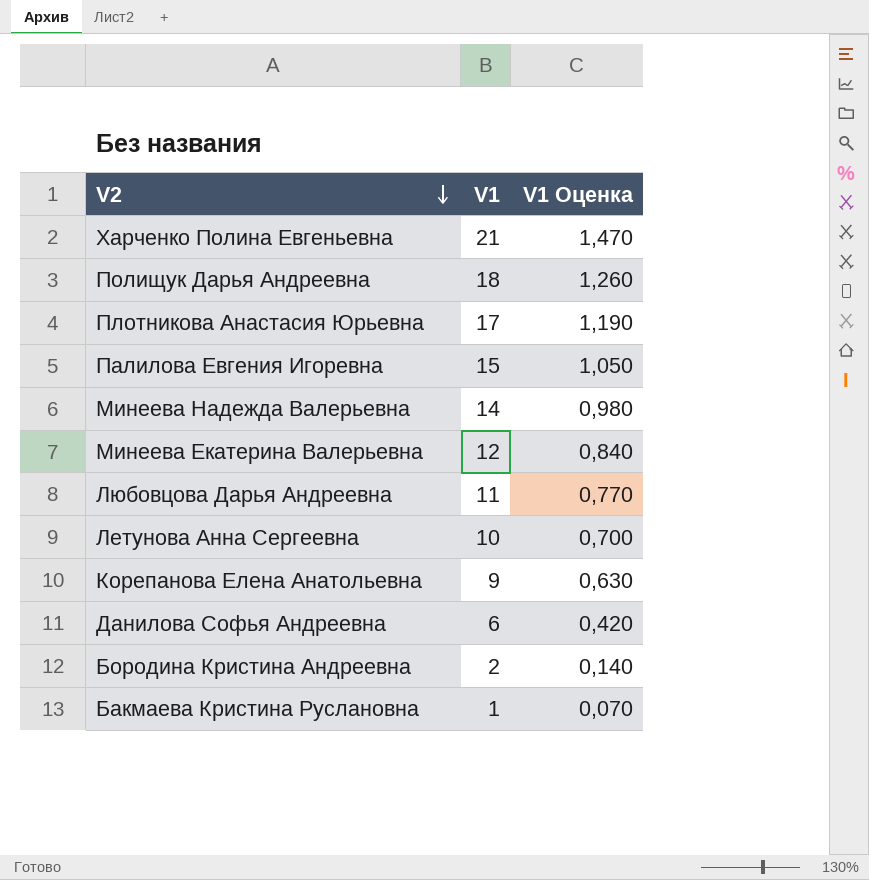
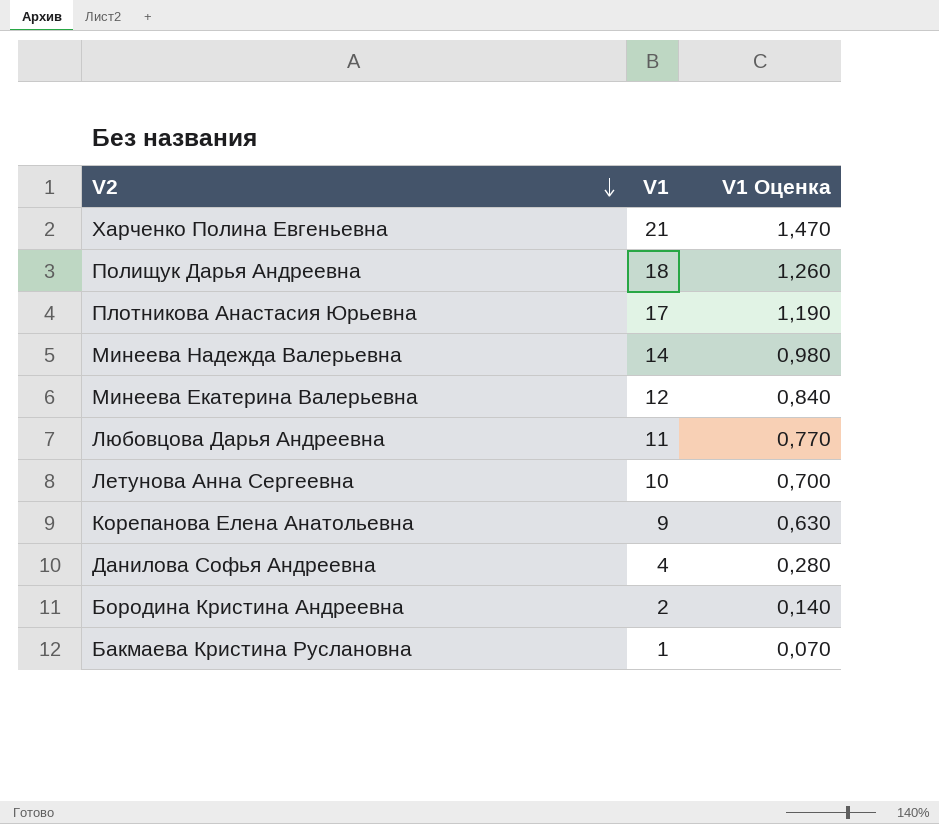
row Палилова Евгения Игоревна: 15 | 1,050 -> none
Данилова Софья Андреевна | V1: 6 -> 4
Данилова Софья Андреевна | V1 Оценка: 0,420 -> 0,280

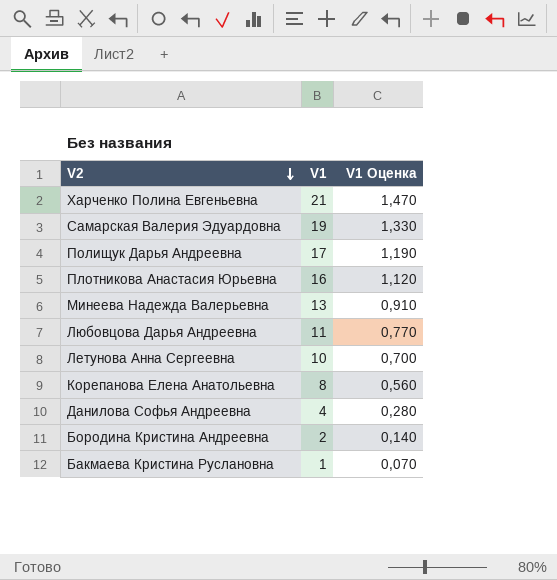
row Минеева Екатерина Валерьевна: 12 | 0,840 -> none
row Самарская Валерия Эдуардовна: none -> 19 | 1,330
Полищук Дарья Андреевна | V1: 18 -> 17
Полищук Дарья Андреевна | V1 Оценка: 1,260 -> 1,190
Плотникова Анастасия Юрьевна | V1: 17 -> 16
Плотникова Анастасия Юрьевна | V1 Оценка: 1,190 -> 1,120
Минеева Надежда Валерьевна | V1: 14 -> 13
Минеева Надежда Валерьевна | V1 Оценка: 0,980 -> 0,910
Корепанова Елена Анатольевна | V1: 9 -> 8
Корепанова Елена Анатольевна | V1 Оценка: 0,630 -> 0,560

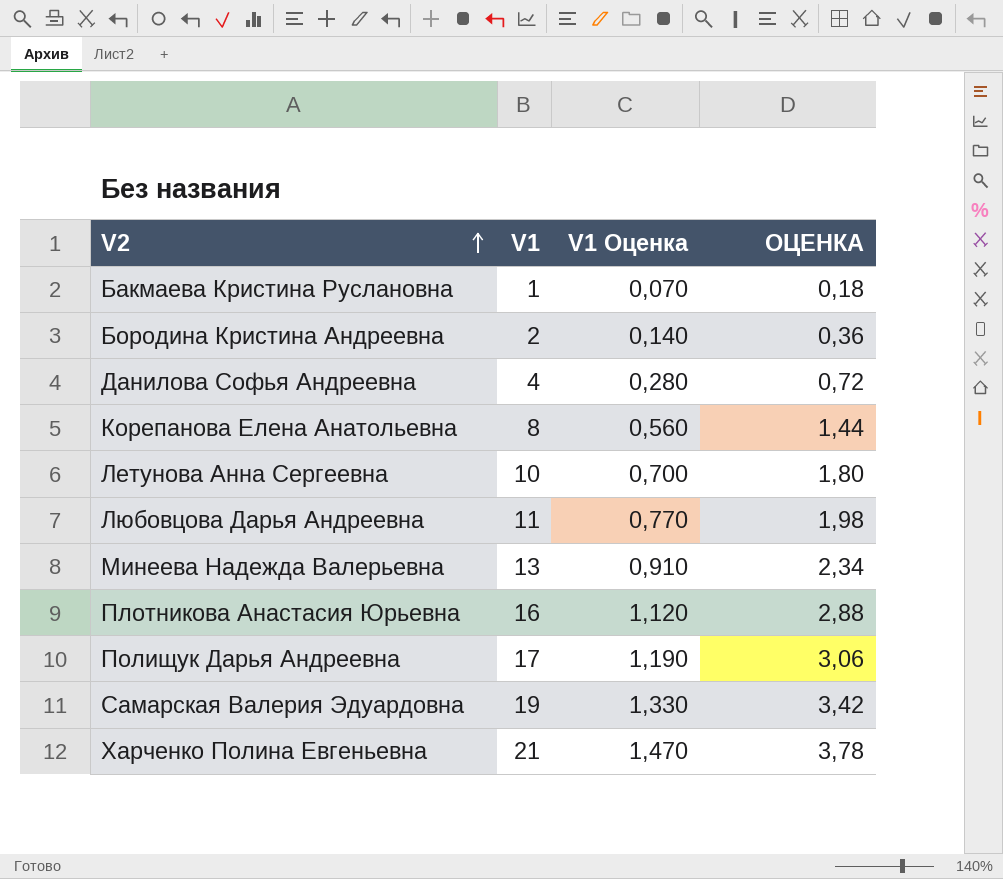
row order: V2 descending -> V2 ascending
column ОЦЕНКА | formula: none -> [V1] * 0,18

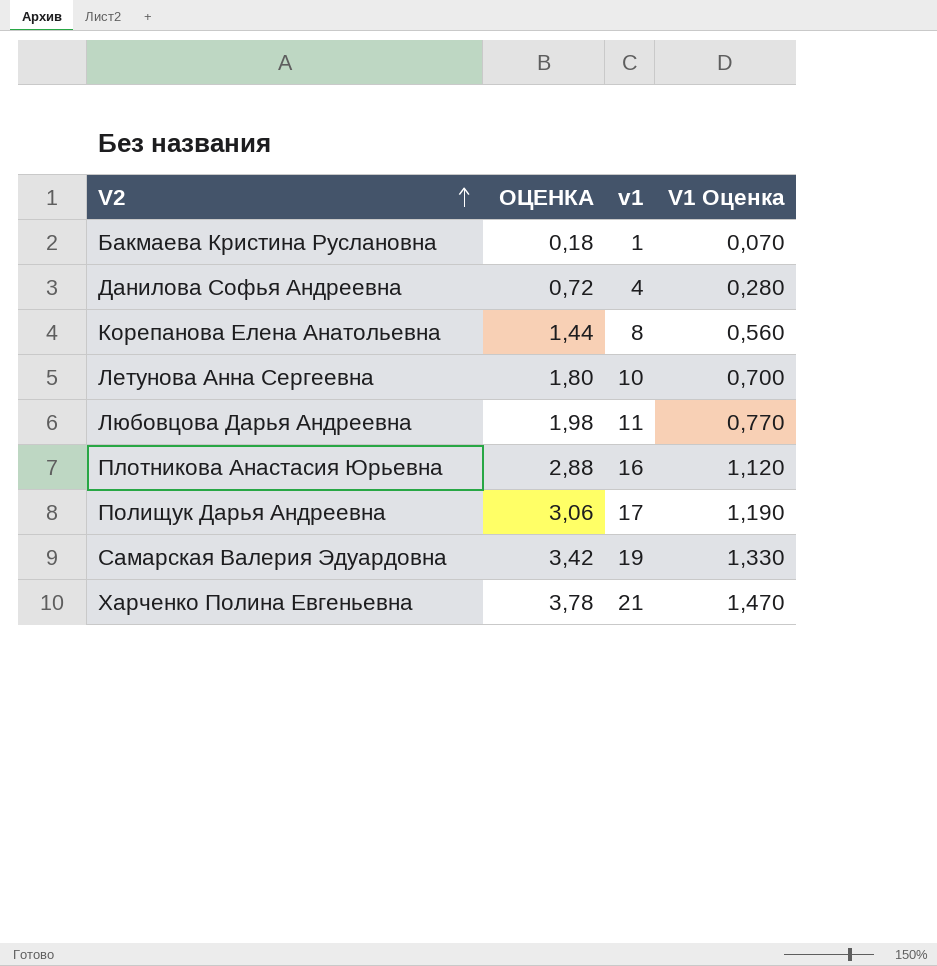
column ОЦЕНКА | position: 4 -> 2
column name: V1 -> v1
row Бородина Кристина Андреевна: 2 | 0,140 | 0,36 -> none
row Минеева Надежда Валерьевна: 13 | 0,910 | 2,34 -> none

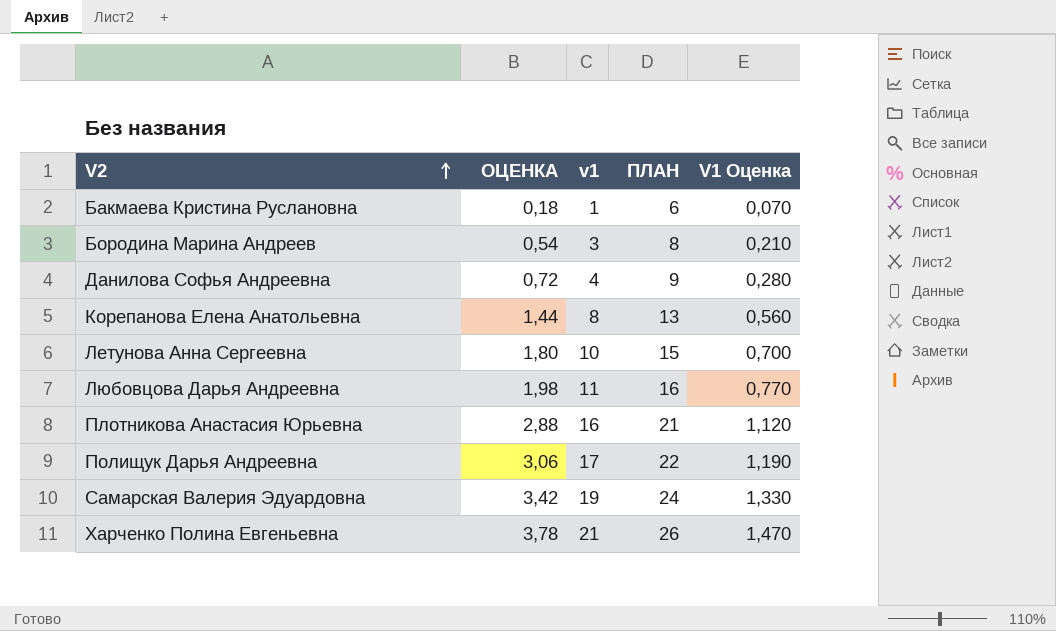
column ПЛАН | formula: none -> [v1] + 5
row Бородина Марина Андреев: none -> 0,54 | 3 | 8 | 0,210

